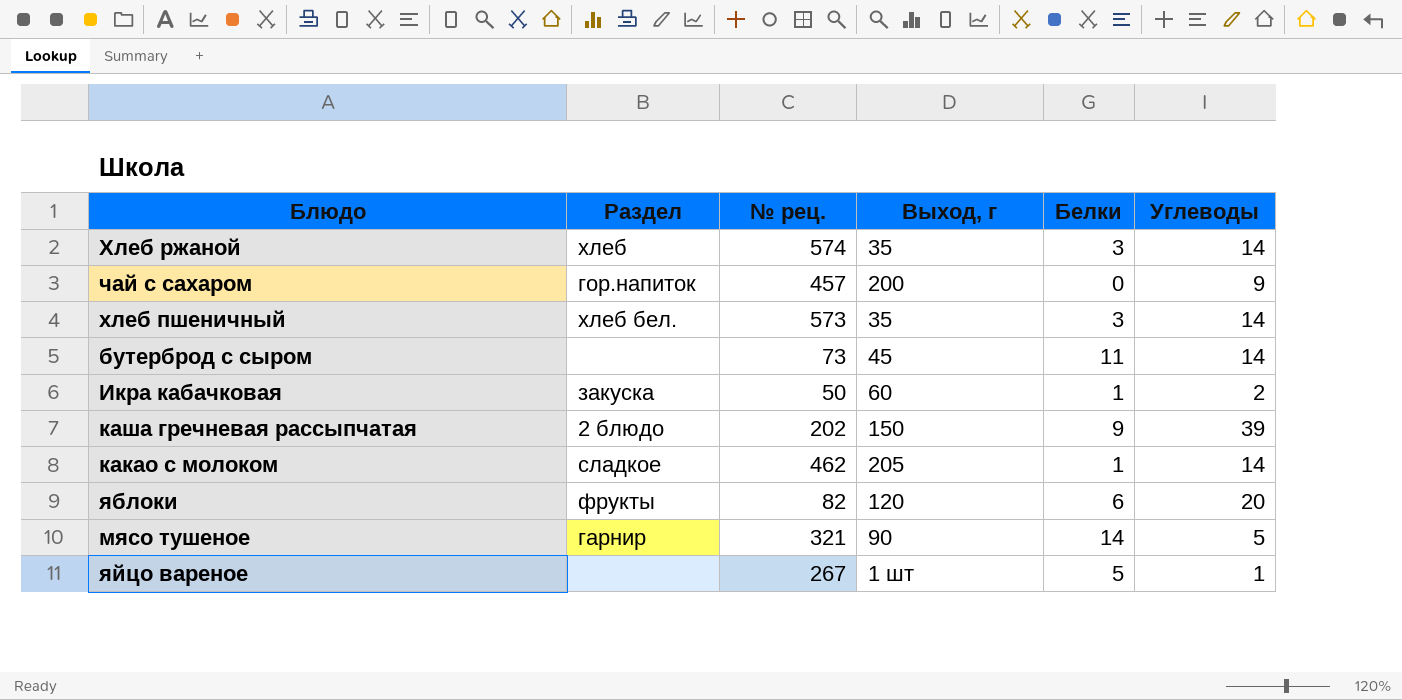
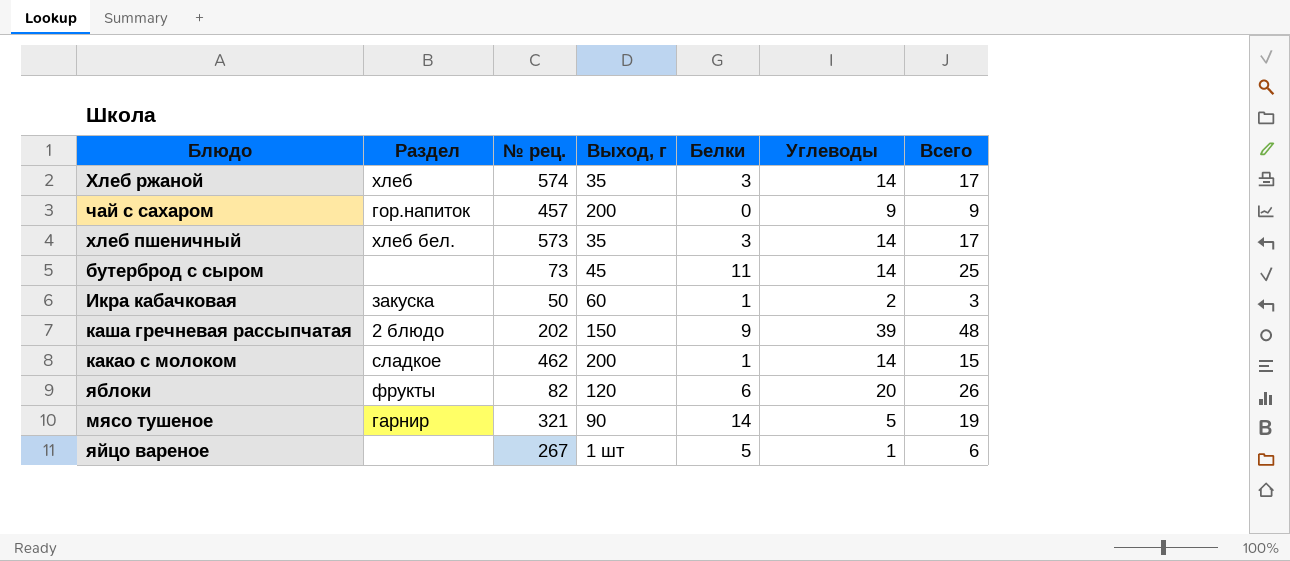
column Всего | formula: none -> [Белки] + [Углеводы]
какао с молоком | Выход, г: 205 -> 200

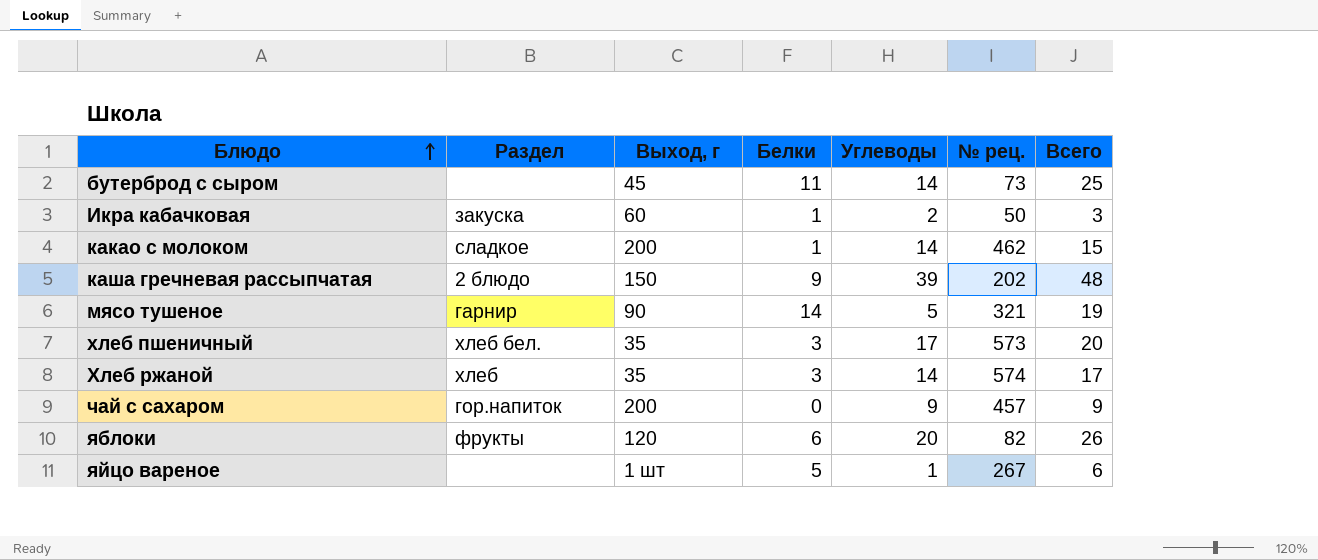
row order: none -> Блюдо ascending
column № рец. | position: 3 -> 6
хлеб пшеничный | Углеводы: 14 -> 17
хлеб пшеничный | Всего: 17 -> 20

